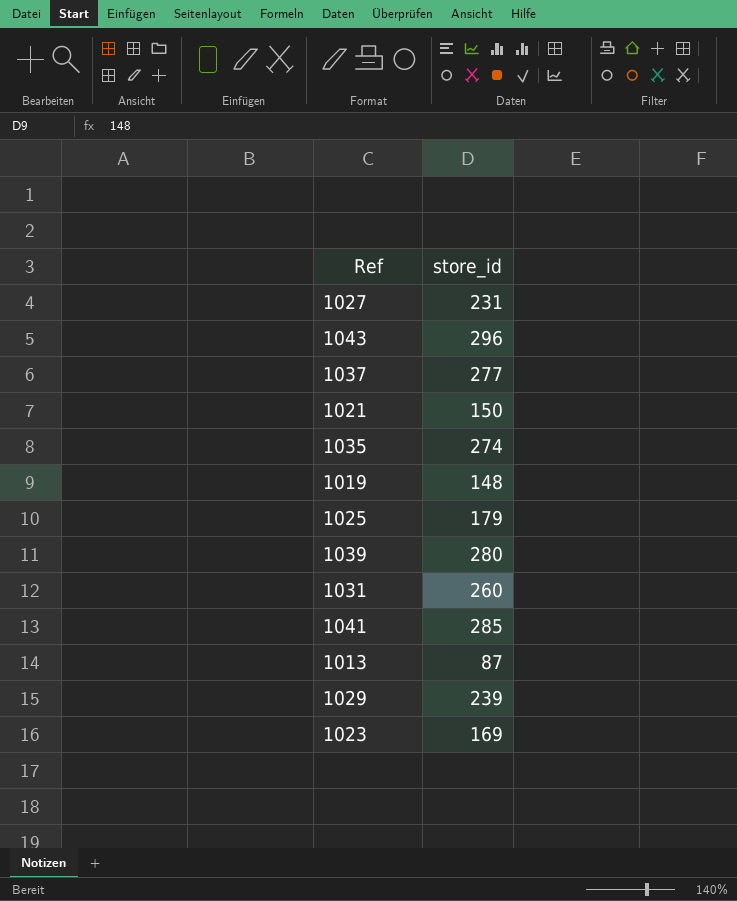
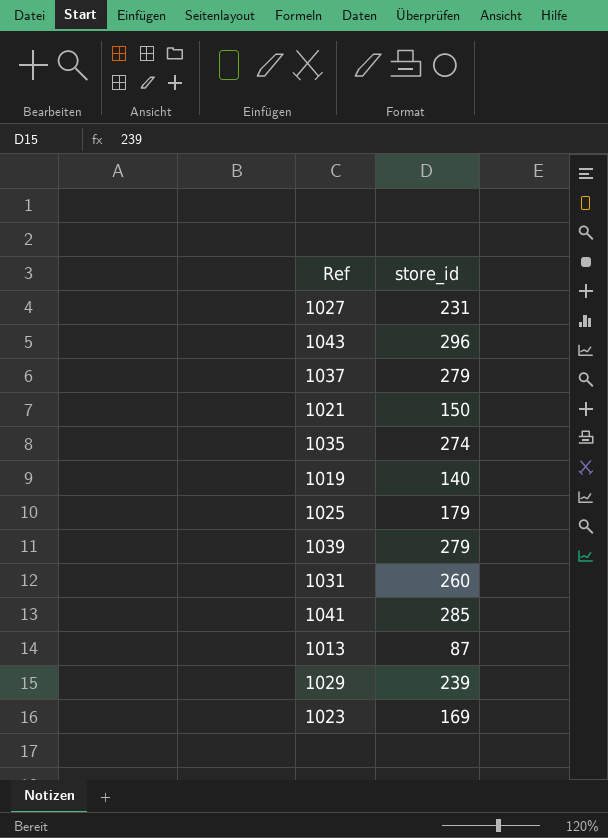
1037 | store_id: 277 -> 279
1019 | store_id: 148 -> 140
1039 | store_id: 280 -> 279

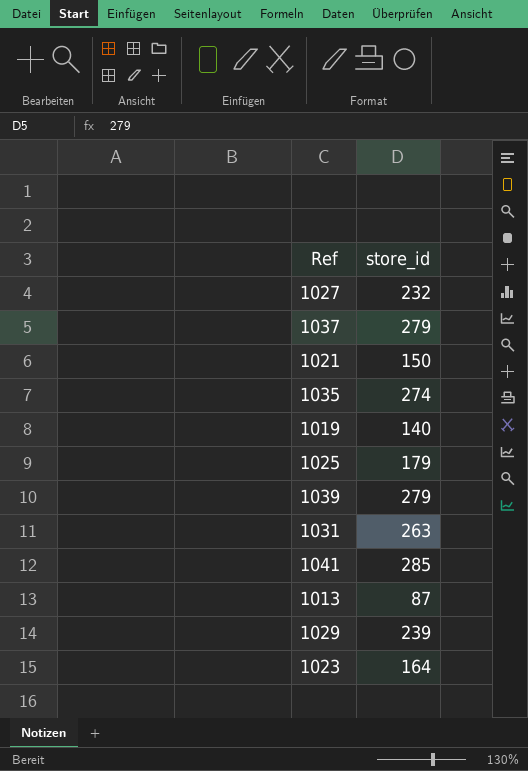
row 1043: 296 -> none
1027 | store_id: 231 -> 232
1031 | store_id: 260 -> 263
1023 | store_id: 169 -> 164

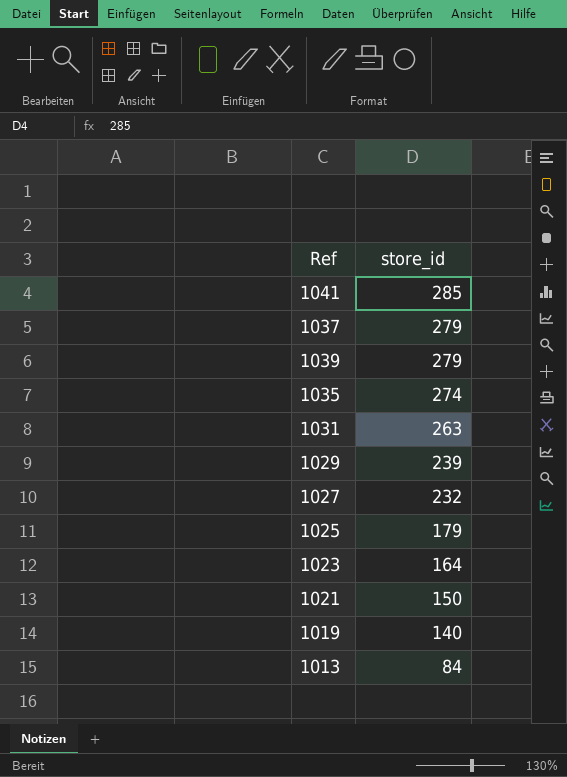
row order: none -> store_id descending
1013 | store_id: 87 -> 84

